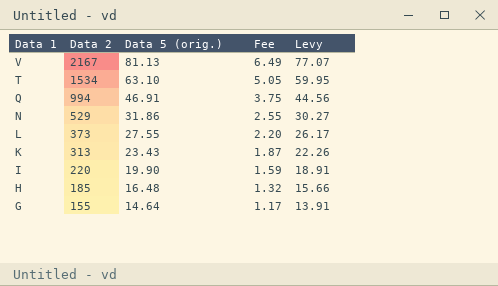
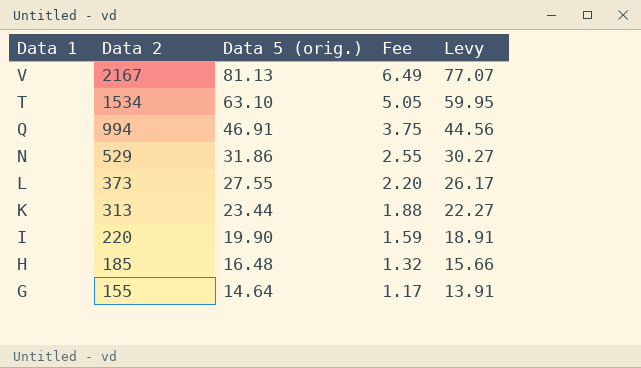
K | Data 5 (orig.): 23.43 -> 23.44
K | Fee: 1.87 -> 1.88
K | Levy: 22.26 -> 22.27

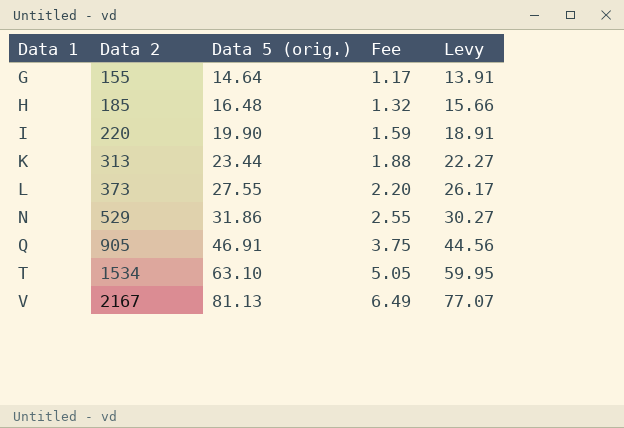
row order: Data 1 descending -> Data 1 ascending
Q | Data 2: 994 -> 905

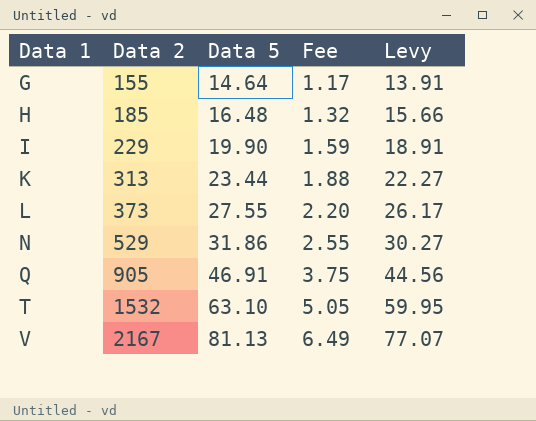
column name: Data 5 (orig.) -> Data 5
I | Data 2: 220 -> 229
T | Data 2: 1534 -> 1532

